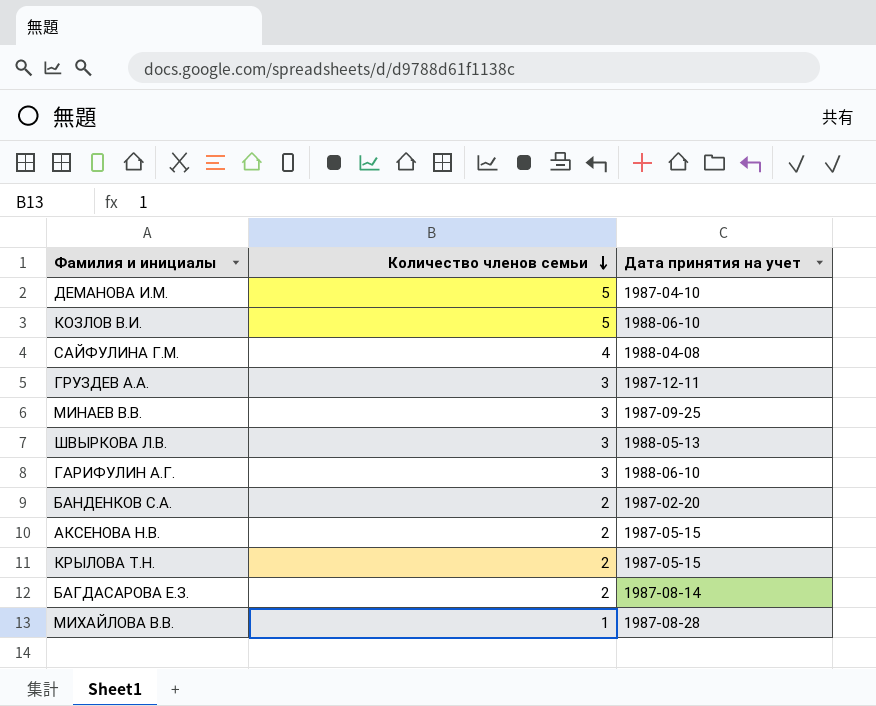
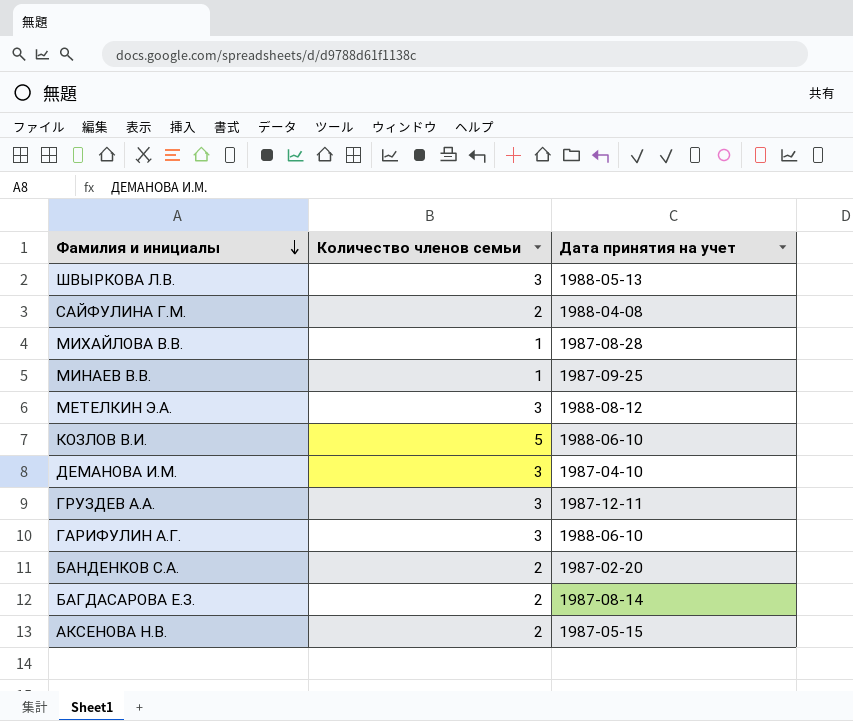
row order: Количество членов семьи descending -> Фамилия и инициалы descending
row КРЫЛОВА Т.Н.: 2 | 1987-05-15 -> none
САЙФУЛИНА Г.М. | Количество членов семьи: 4 -> 2
МИНАЕВ В.В. | Количество членов семьи: 3 -> 1
row МЕТЕЛКИН Э.А.: none -> 3 | 1988-08-12
ДЕМАНОВА И.М. | Количество членов семьи: 5 -> 3

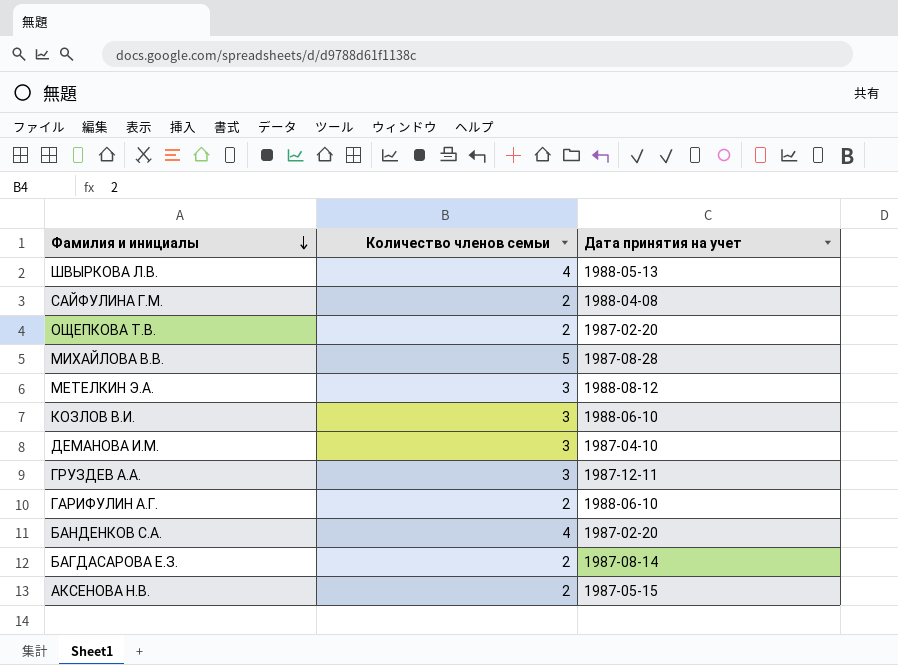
row МИНАЕВ В.В.: 1 | 1987-09-25 -> none
ШВЫРКОВА Л.В. | Количество членов семьи: 3 -> 4
row ОЩЕПКОВА Т.В.: none -> 2 | 1987-02-20
МИХАЙЛОВА В.В. | Количество членов семьи: 1 -> 5
КОЗЛОВ В.И. | Количество членов семьи: 5 -> 3
ГАРИФУЛИН А.Г. | Количество членов семьи: 3 -> 2
БАНДЕНКОВ С.А. | Количество членов семьи: 2 -> 4

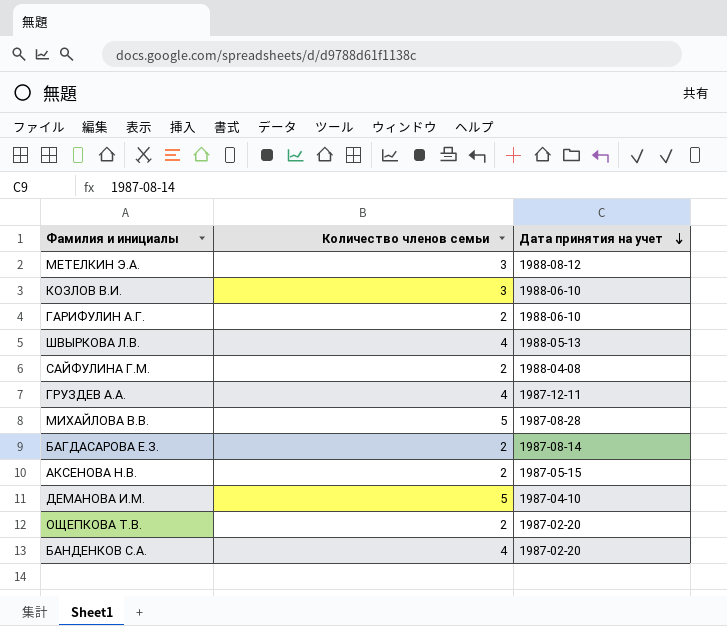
row order: Фамилия и инициалы descending -> Дата принятия на учет descending
ГРУЗДЕВ А.А. | Количество членов семьи: 3 -> 4
ДЕМАНОВА И.М. | Количество членов семьи: 3 -> 5

